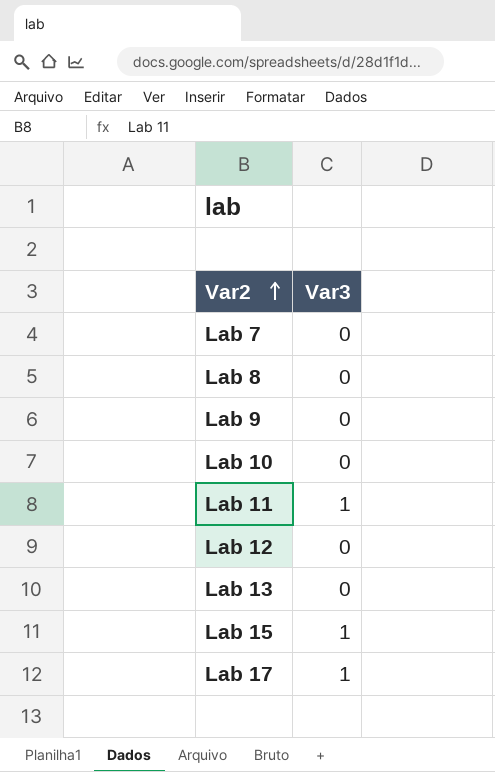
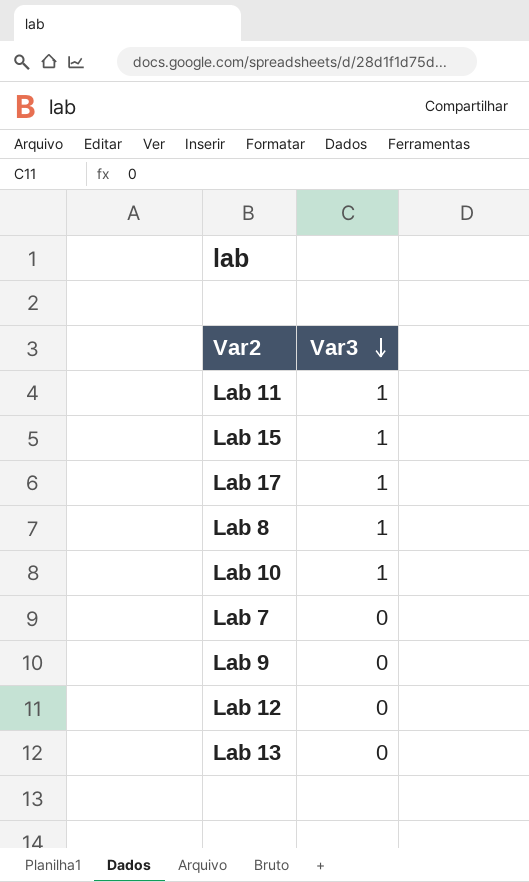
row order: Var2 ascending -> Var3 descending
Lab 8 | Var3: 0 -> 1
Lab 10 | Var3: 0 -> 1

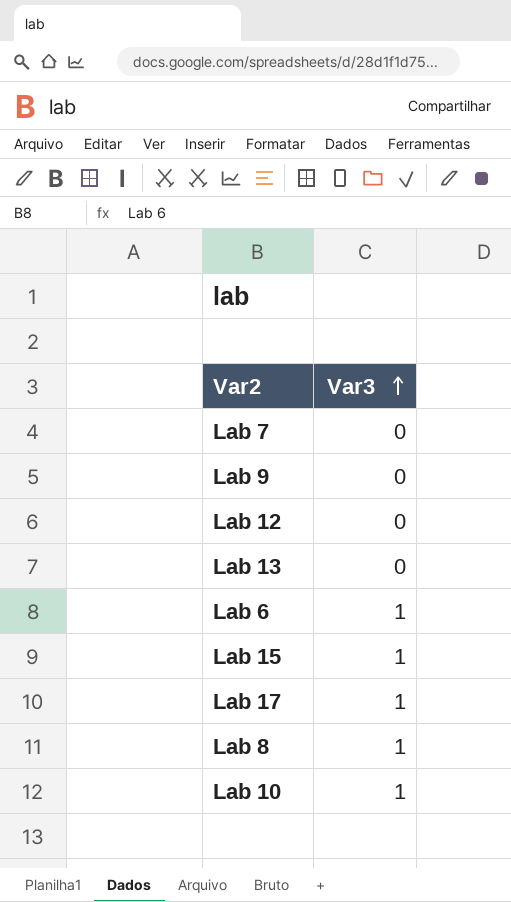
row order: Var3 descending -> Var3 ascending
row Lab 11: 1 -> none
row Lab 6: none -> 1

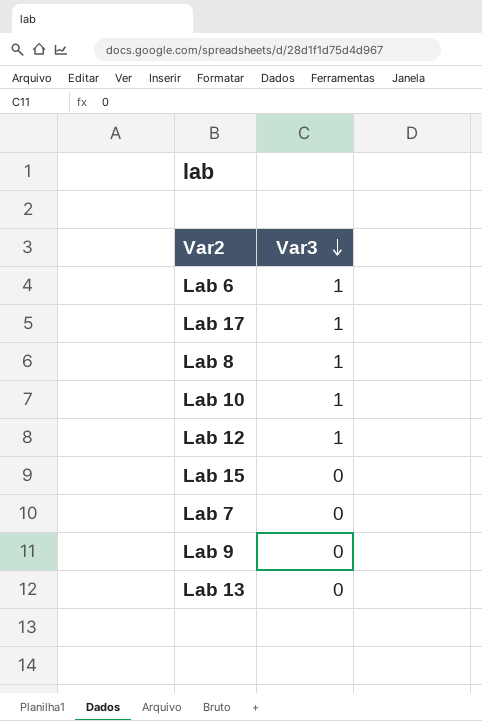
row order: Var3 ascending -> Var3 descending
Lab 12 | Var3: 0 -> 1
Lab 15 | Var3: 1 -> 0

